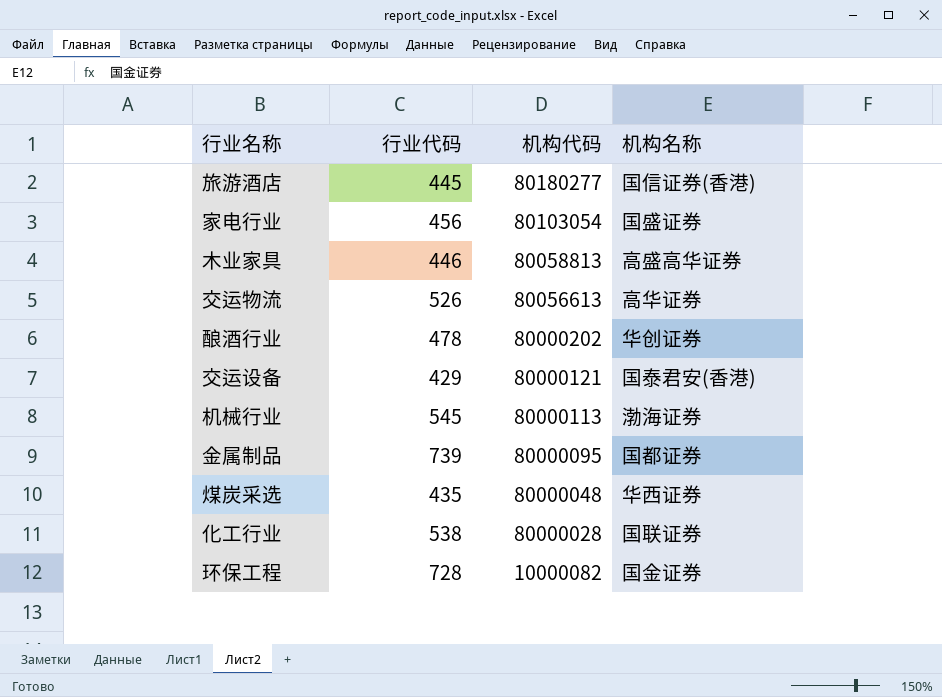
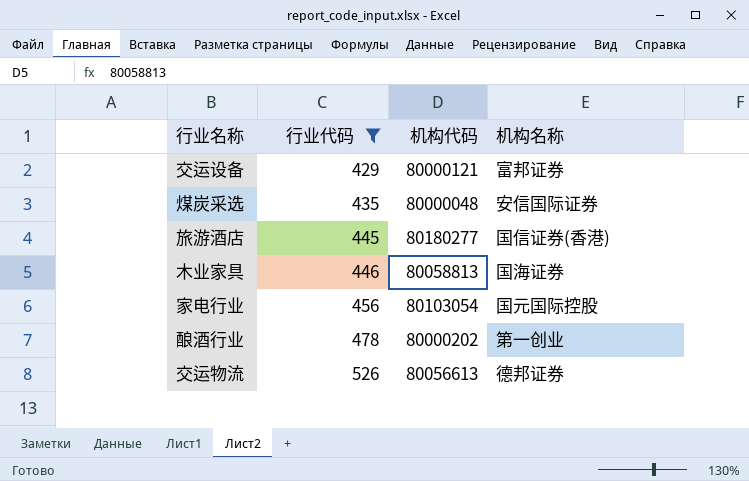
filter: none -> 行业代码 <= 526
row order: 机构代码 descending -> 行业代码 ascending
交运设备 | 机构名称: 国泰君安(香港) -> 富邦证券
煤炭采选 | 机构名称: 华西证券 -> 安信国际证券
木业家具 | 机构名称: 高盛高华证券 -> 国海证券
家电行业 | 机构名称: 国盛证券 -> 国元国际控股
酿酒行业 | 机构名称: 华创证券 -> 第一创业
交运物流 | 机构名称: 高华证券 -> 德邦证券

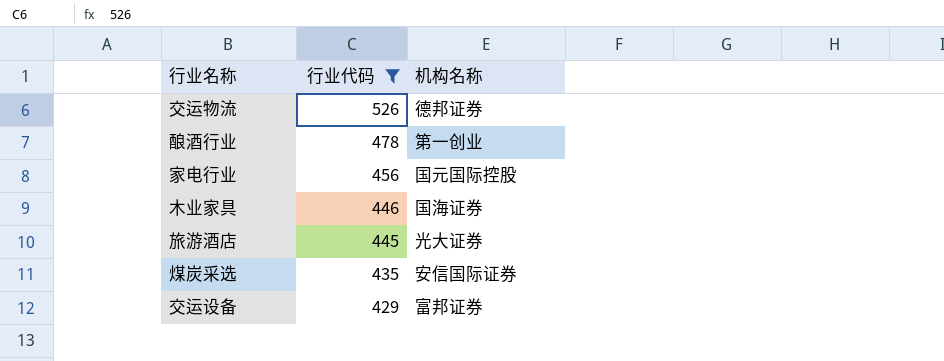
row order: 行业代码 ascending -> 行业代码 descending
column 机构代码 | position: 3 -> none
旅游酒店 | 机构名称: 国信证券(香港) -> 光大证券

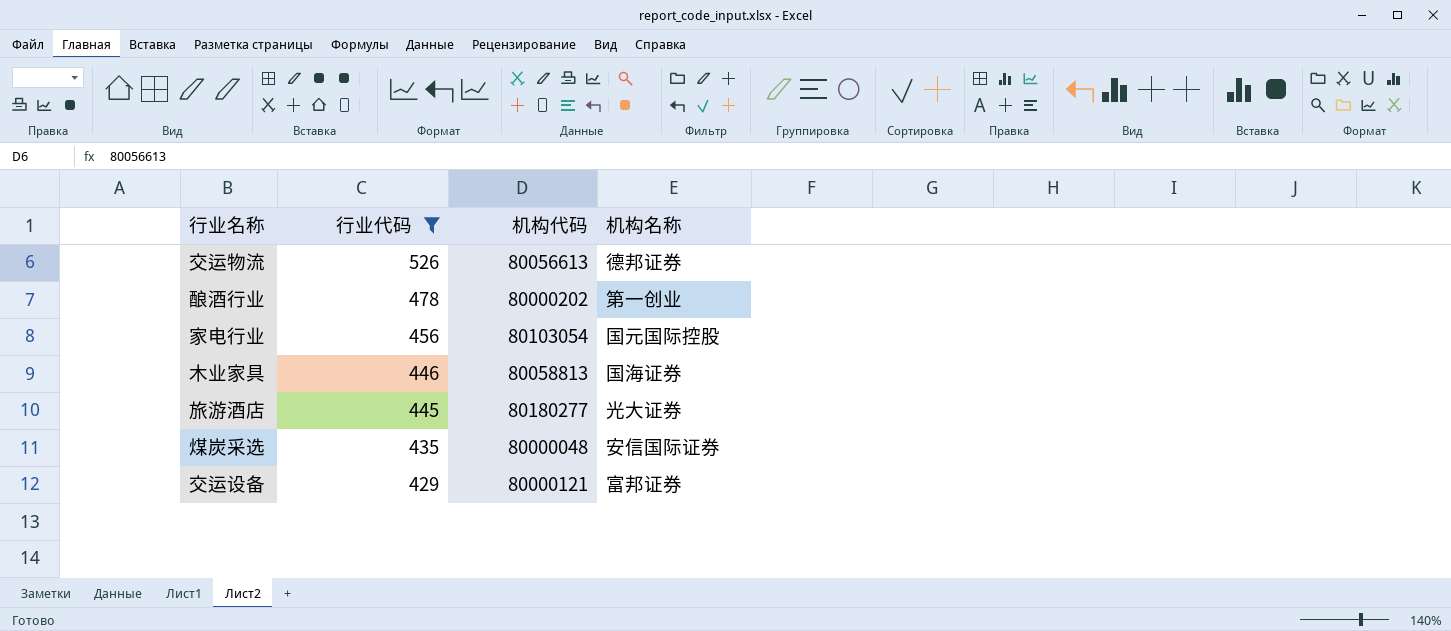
column 机构代码 | position: none -> 3

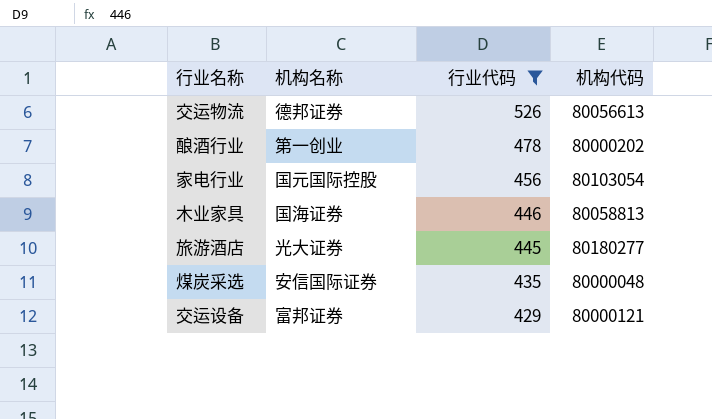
column 机构名称 | position: 4 -> 2

